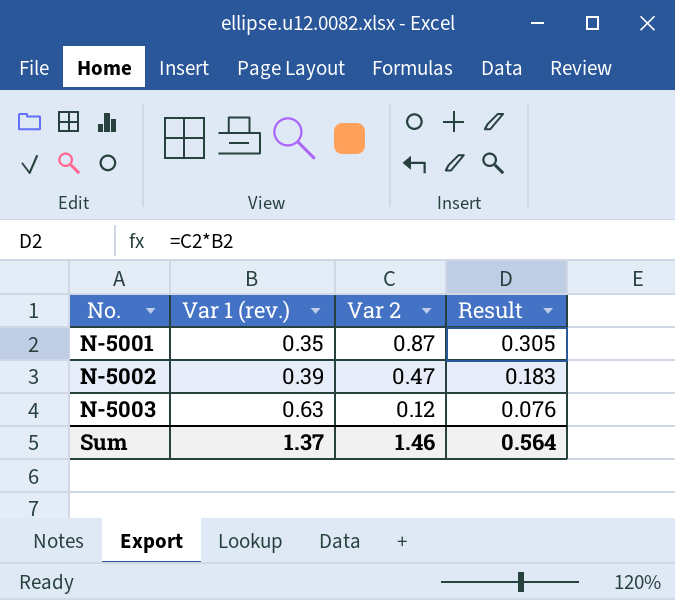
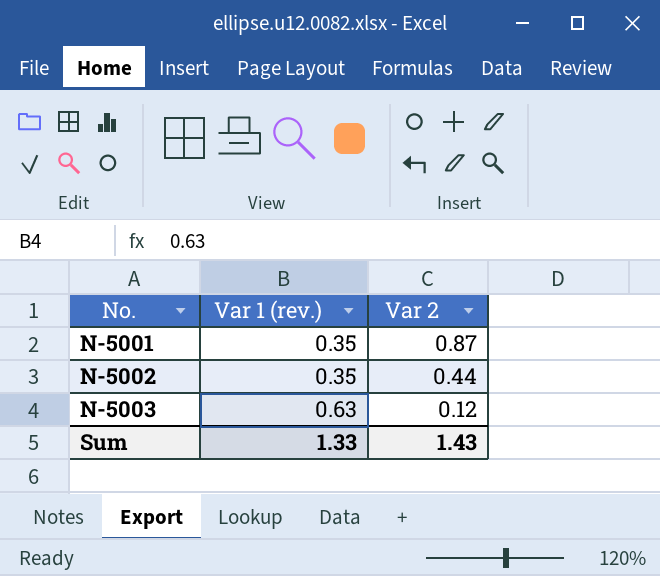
column Result | formula: [Var 1 (rev.)] * [Var 2] -> none
N-5002 | Var 1 (rev.): 0.39 -> 0.35
N-5002 | Var 2: 0.47 -> 0.44
Sum | Var 1 (rev.): 1.37 -> 1.33
Sum | Var 2: 1.46 -> 1.43

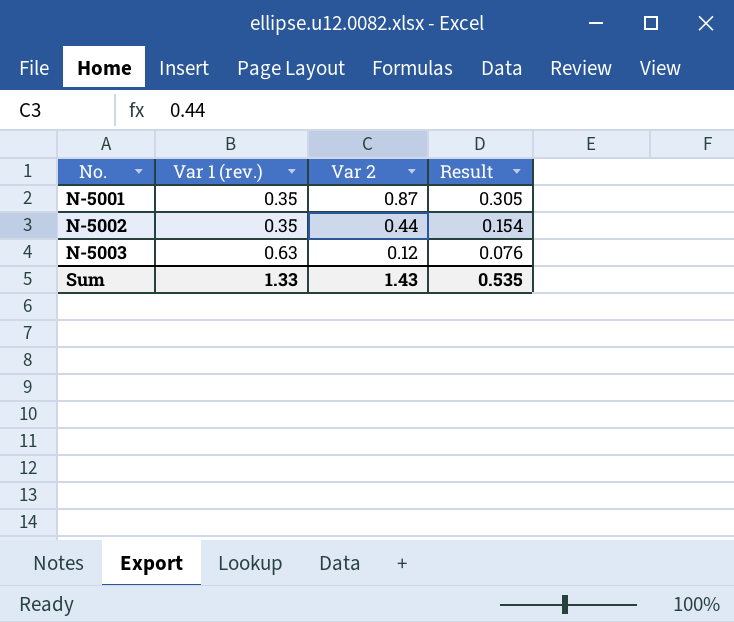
column Result | formula: none -> [Var 1 (rev.)] * [Var 2]

